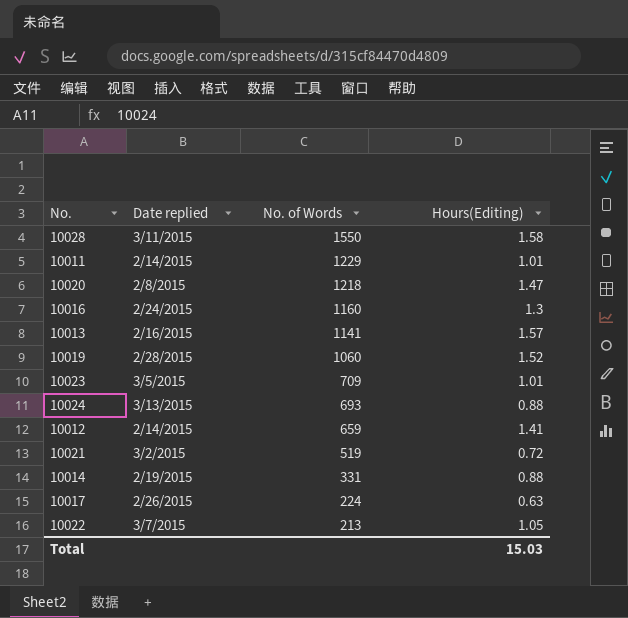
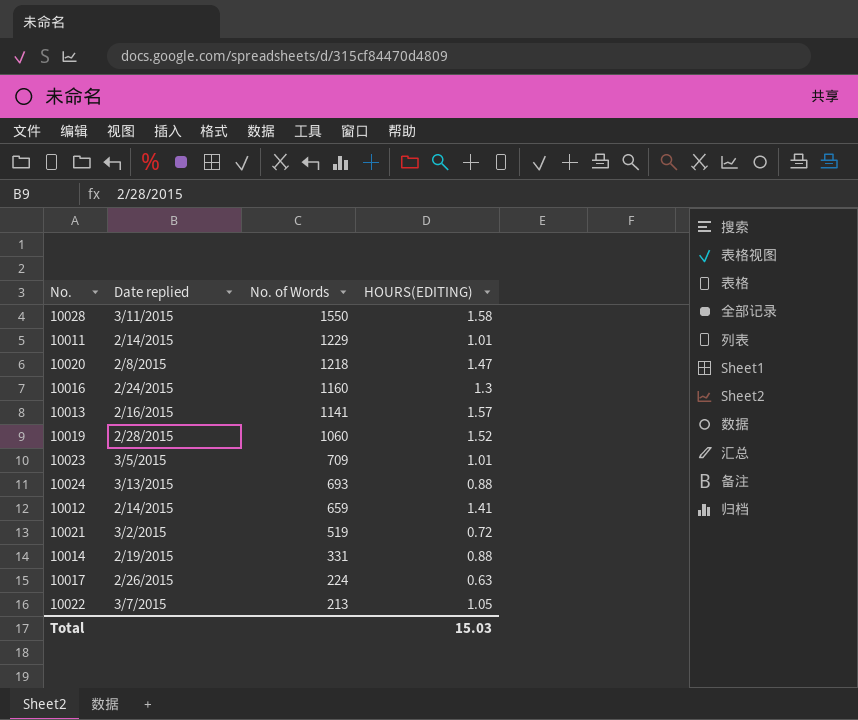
column name: Hours(Editing) -> HOURS(EDITING)

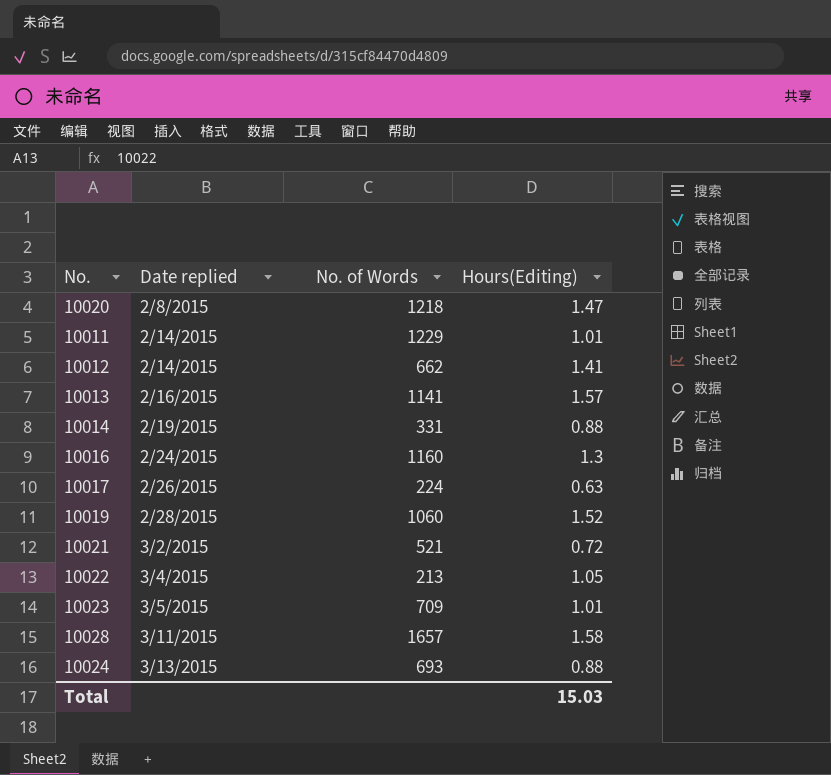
row order: No. of Words descending -> Date replied ascending
column name: HOURS(EDITING) -> Hours(Editing)
10012 | No. of Words: 659 -> 662
10021 | No. of Words: 519 -> 521
10022 | Date replied: 3/7/2015 -> 3/4/2015
10028 | No. of Words: 1550 -> 1657

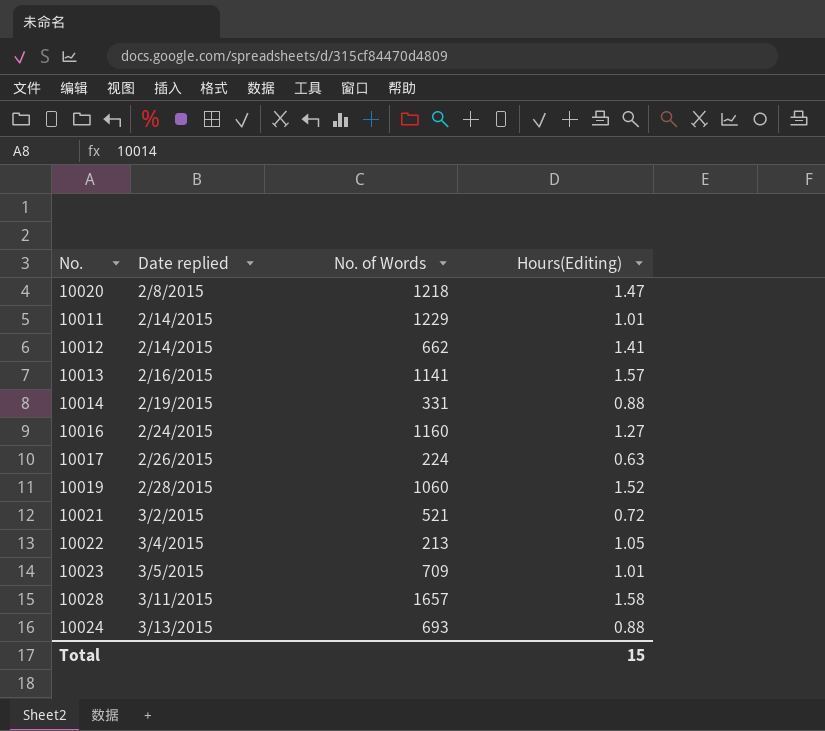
10016 | Hours(Editing): 1.3 -> 1.27
Total | Hours(Editing): 15.03 -> 15

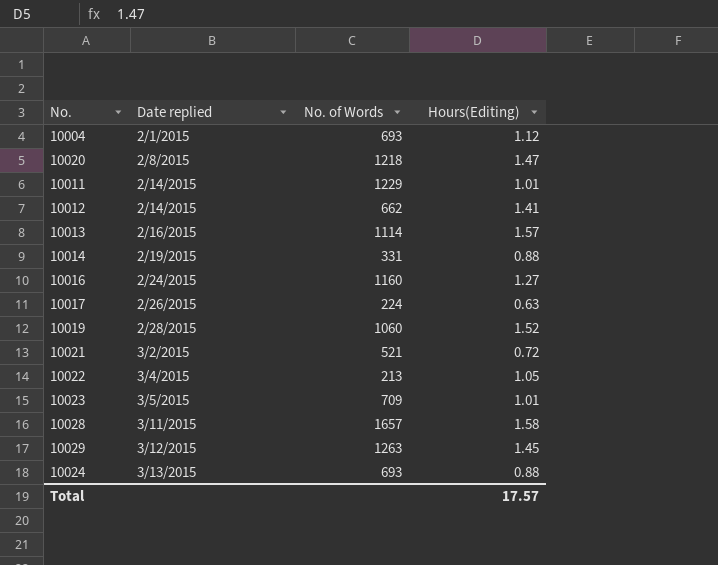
row 10004: none -> 2/1/2015 | 693 | 1.12
10013 | No. of Words: 1141 -> 1114
row 10029: none -> 3/12/2015 | 1263 | 1.45
Total | Hours(Editing): 15 -> 17.57

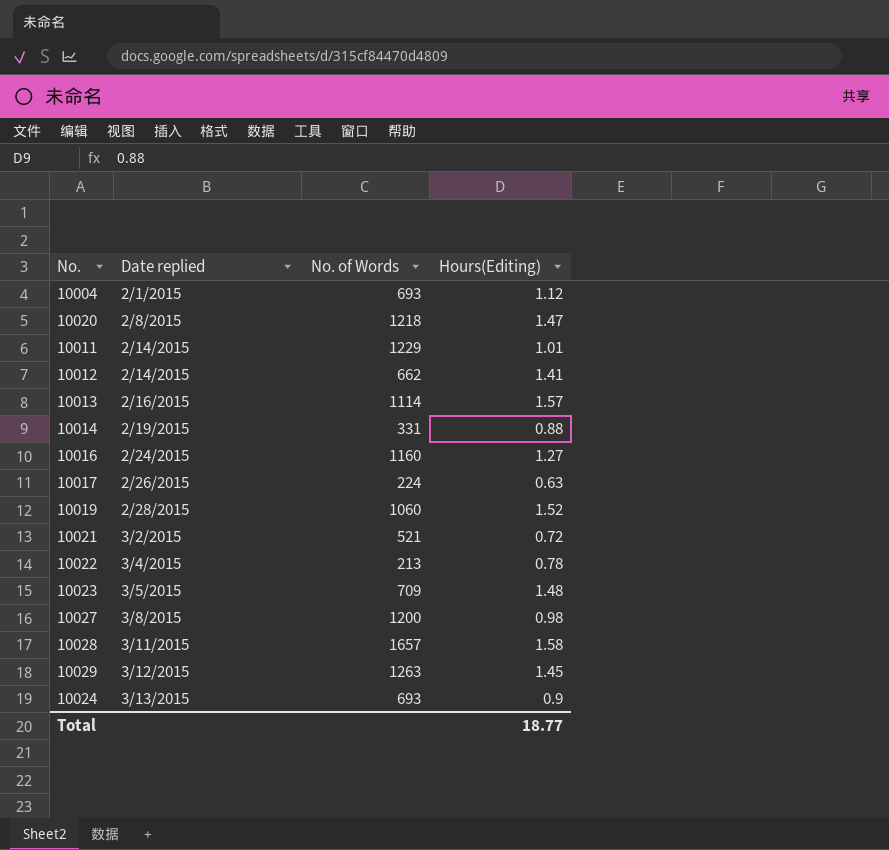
10022 | Hours(Editing): 1.05 -> 0.78
10023 | Hours(Editing): 1.01 -> 1.48
row 10027: none -> 3/8/2015 | 1200 | 0.98
10024 | Hours(Editing): 0.88 -> 0.9
Total | Hours(Editing): 17.57 -> 18.77

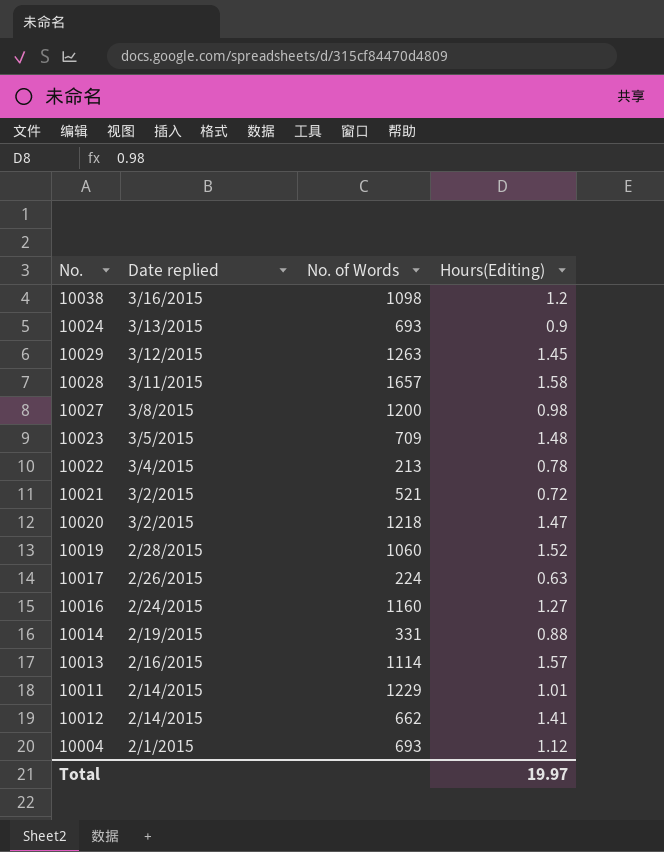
row order: Date replied ascending -> Date replied descending
row 10038: none -> 3/16/2015 | 1098 | 1.2
10020 | Date replied: 2/8/2015 -> 3/2/2015
Total | Hours(Editing): 18.77 -> 19.97

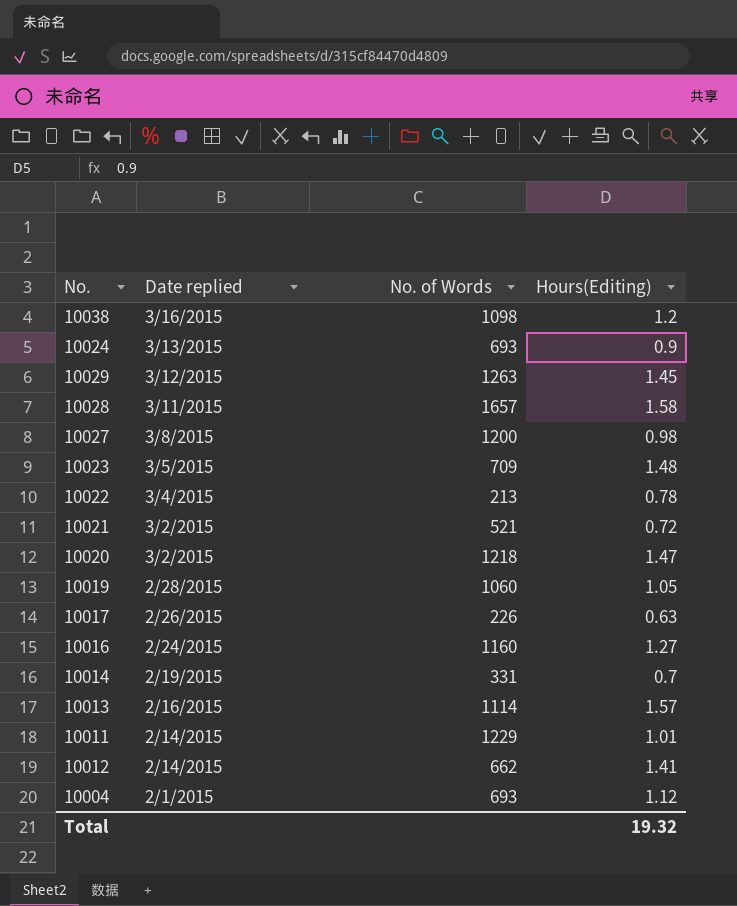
10019 | Hours(Editing): 1.52 -> 1.05
10017 | No. of Words: 224 -> 226
10014 | Hours(Editing): 0.88 -> 0.7
Total | Hours(Editing): 19.97 -> 19.32

